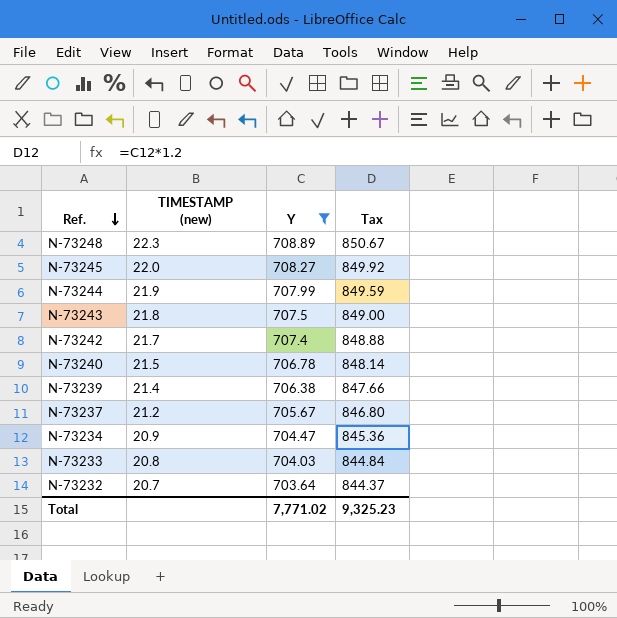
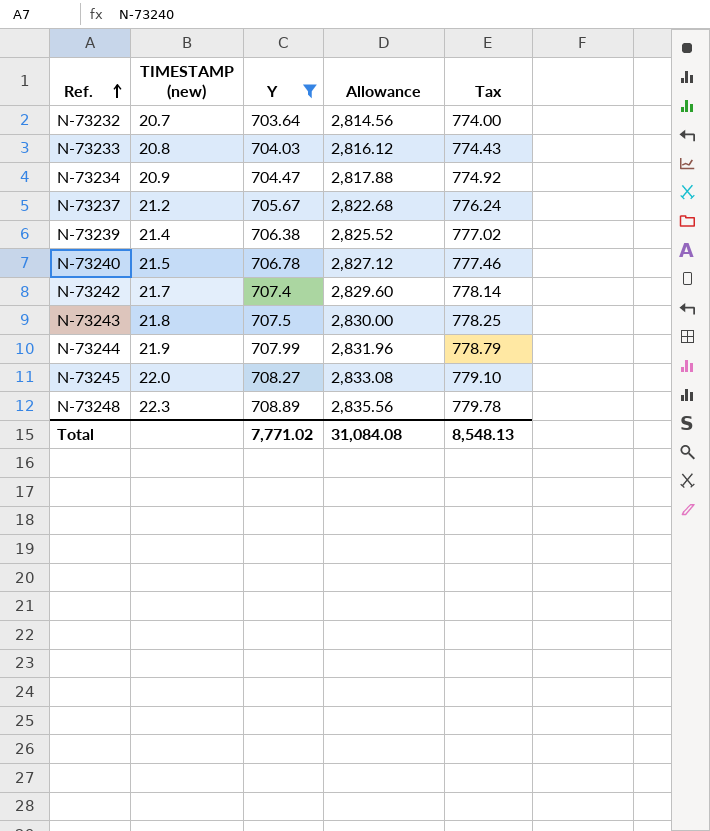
row order: Ref. descending -> Ref. ascending
column Allowance | formula: none -> [Y] * 4
column Tax | formula: [Y] * 1.2 -> [Y] * 1.1
Total | Tax: 9,325.23 -> 8,548.13

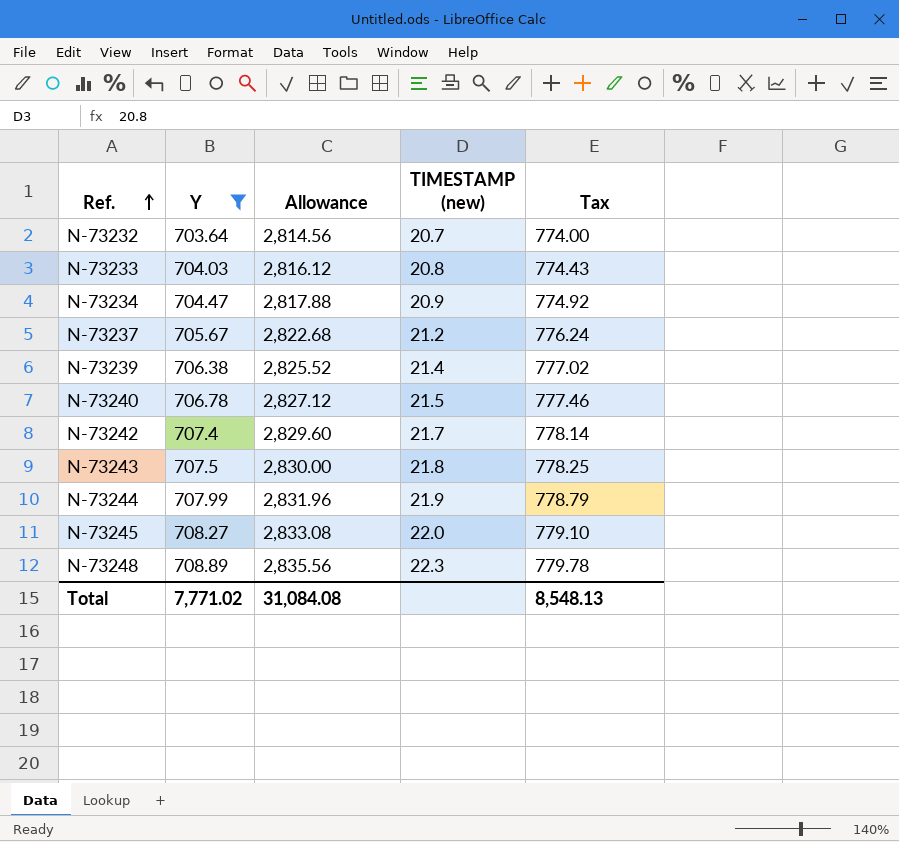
column TIMESTAMP (new) | position: 2 -> 4

